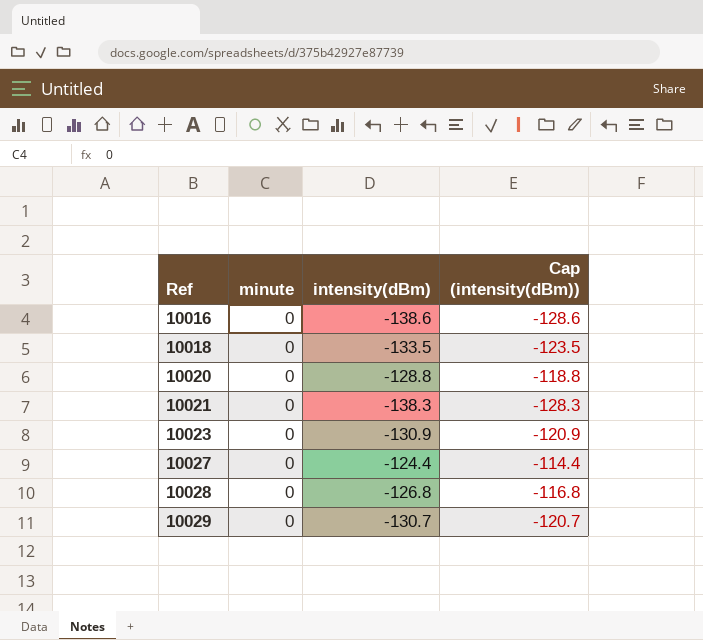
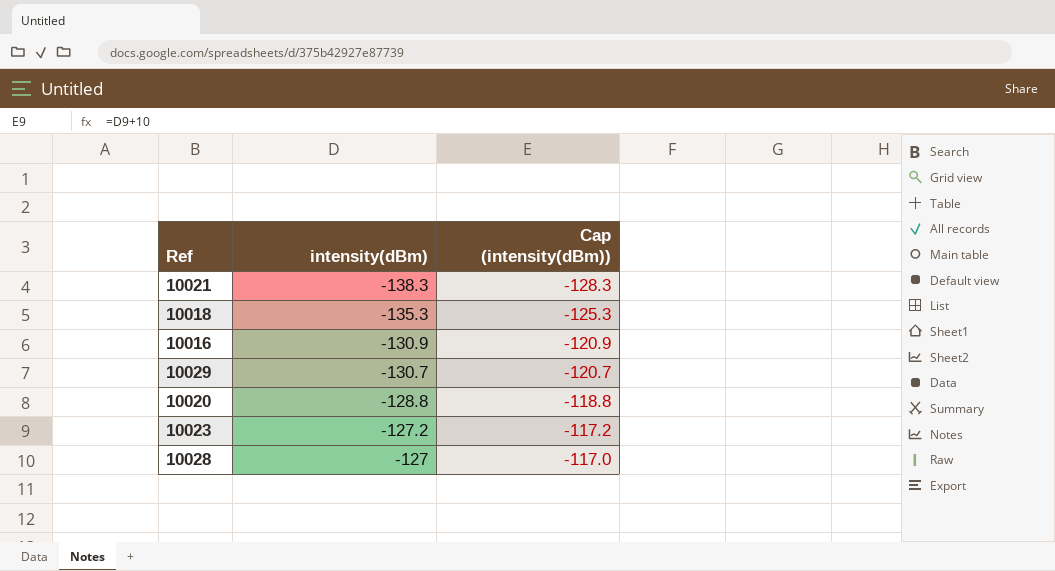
row order: Ref ascending -> intensity(dBm) ascending
column minute | position: 2 -> none
row 10027: 0 | -124.4 | -114.4 -> none
10018 | intensity(dBm): -133.5 -> -135.3
10018 | Cap (intensity(dBm)): -123.5 -> -125.3
10016 | intensity(dBm): -138.6 -> -130.9
10016 | Cap (intensity(dBm)): -128.6 -> -120.9
10023 | intensity(dBm): -130.9 -> -127.2
10023 | Cap (intensity(dBm)): -120.9 -> -117.2
10028 | intensity(dBm): -126.8 -> -127
10028 | Cap (intensity(dBm)): -116.8 -> -117.0

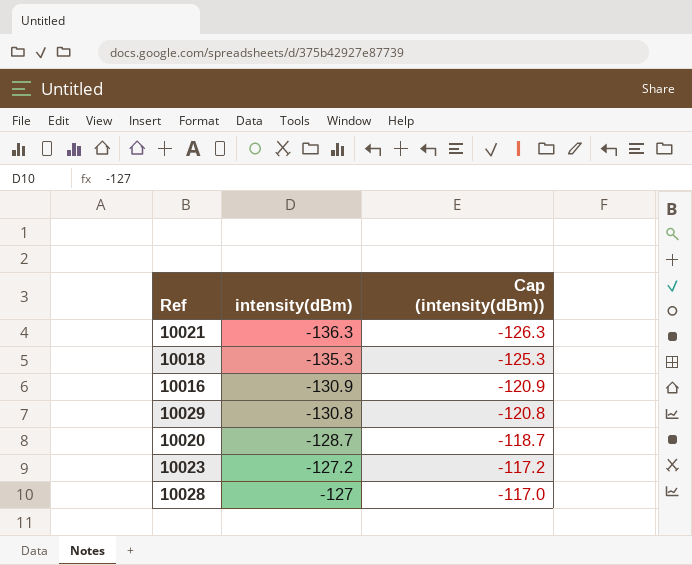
10021 | intensity(dBm): -138.3 -> -136.3
10021 | Cap (intensity(dBm)): -128.3 -> -126.3
10029 | intensity(dBm): -130.7 -> -130.8
10029 | Cap (intensity(dBm)): -120.7 -> -120.8
10020 | intensity(dBm): -128.8 -> -128.7
10020 | Cap (intensity(dBm)): -118.8 -> -118.7

